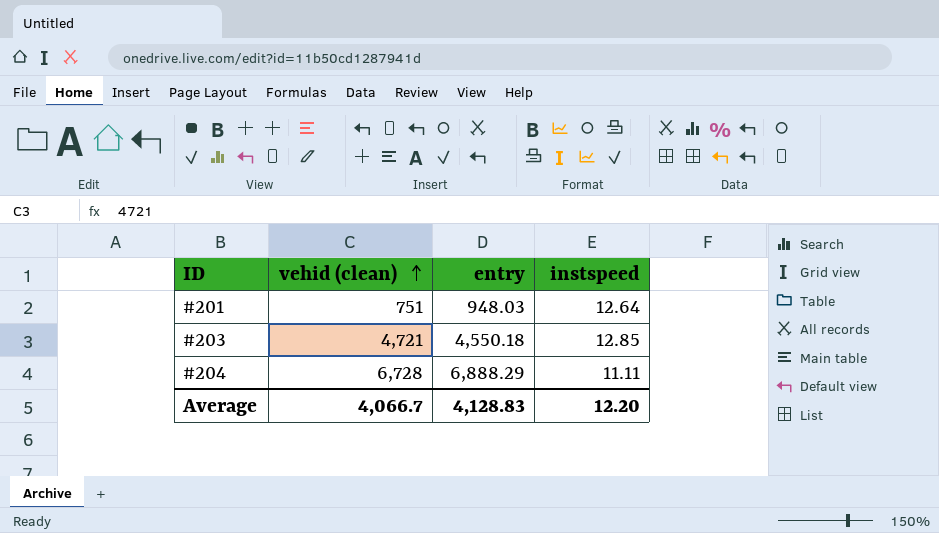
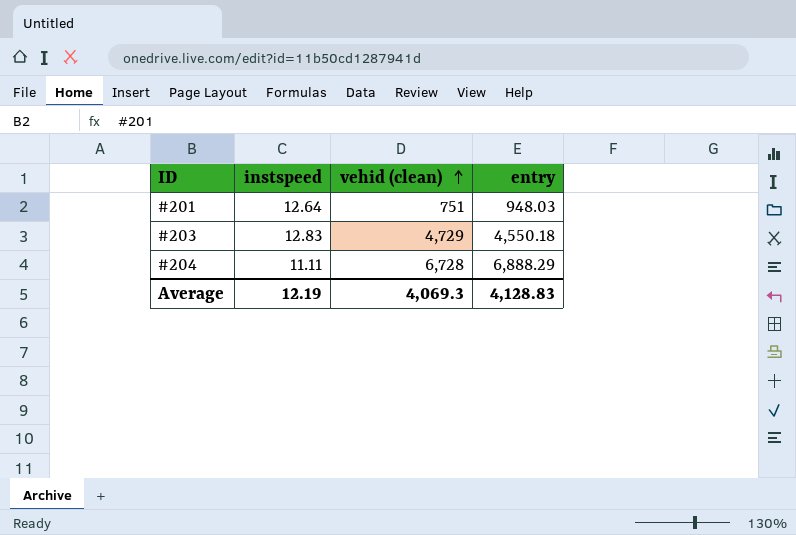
column instspeed | position: 4 -> 2
#203 | instspeed: 12.85 -> 12.83
#203 | vehid (clean): 4,721 -> 4,729
Average | instspeed: 12.20 -> 12.19
Average | vehid (clean): 4,066.7 -> 4,069.3

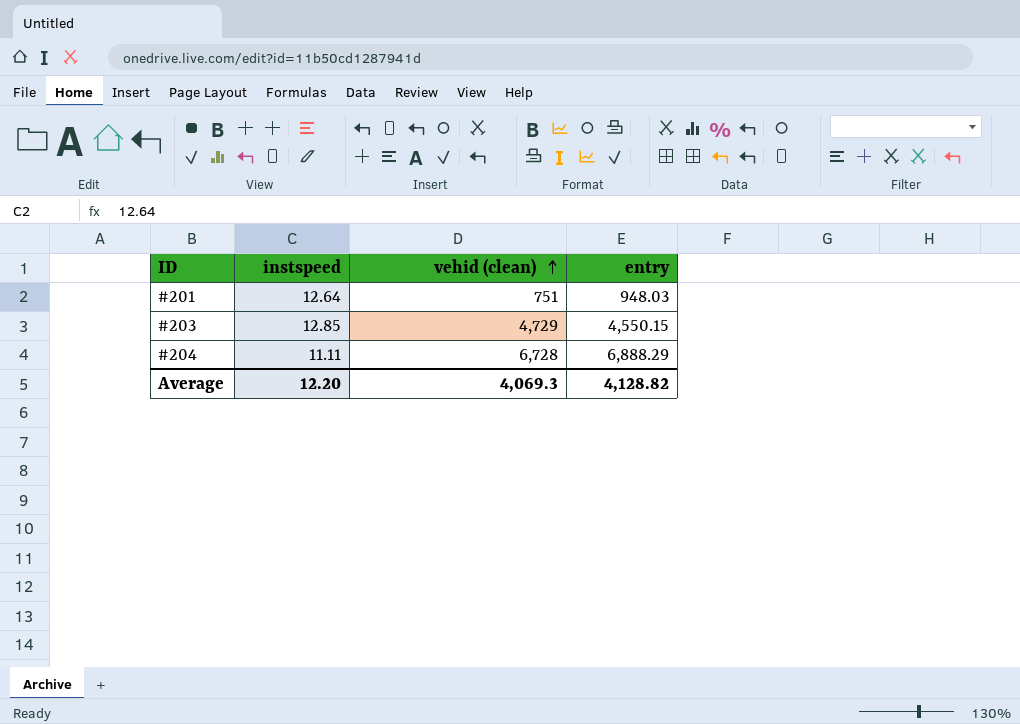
#203 | instspeed: 12.83 -> 12.85
#203 | entry: 4,550.18 -> 4,550.15
Average | instspeed: 12.19 -> 12.20
Average | entry: 4,128.83 -> 4,128.82

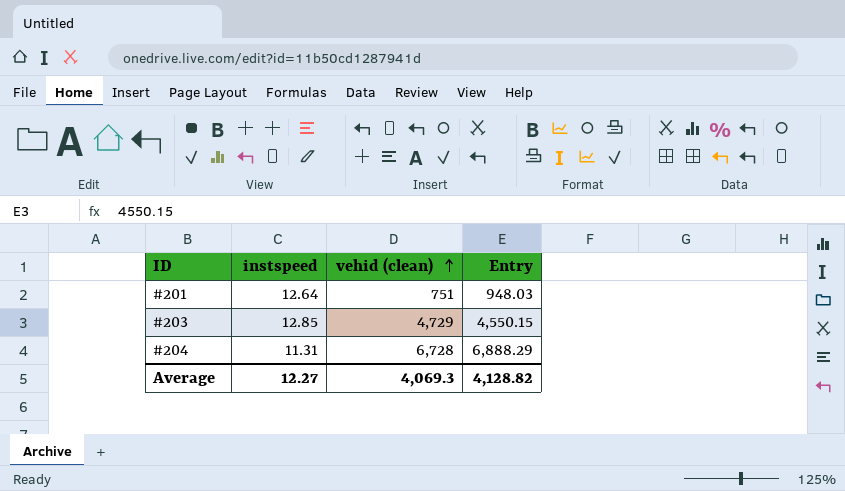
column name: entry -> Entry
#204 | instspeed: 11.11 -> 11.31
Average | instspeed: 12.20 -> 12.27

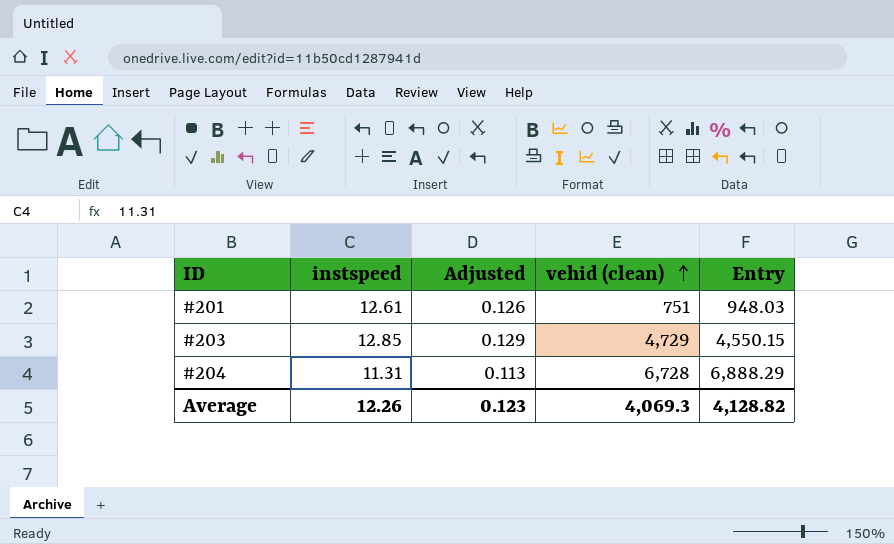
column Adjusted | formula: none -> [instspeed] * 0.01
#201 | instspeed: 12.64 -> 12.61
Average | instspeed: 12.27 -> 12.26

